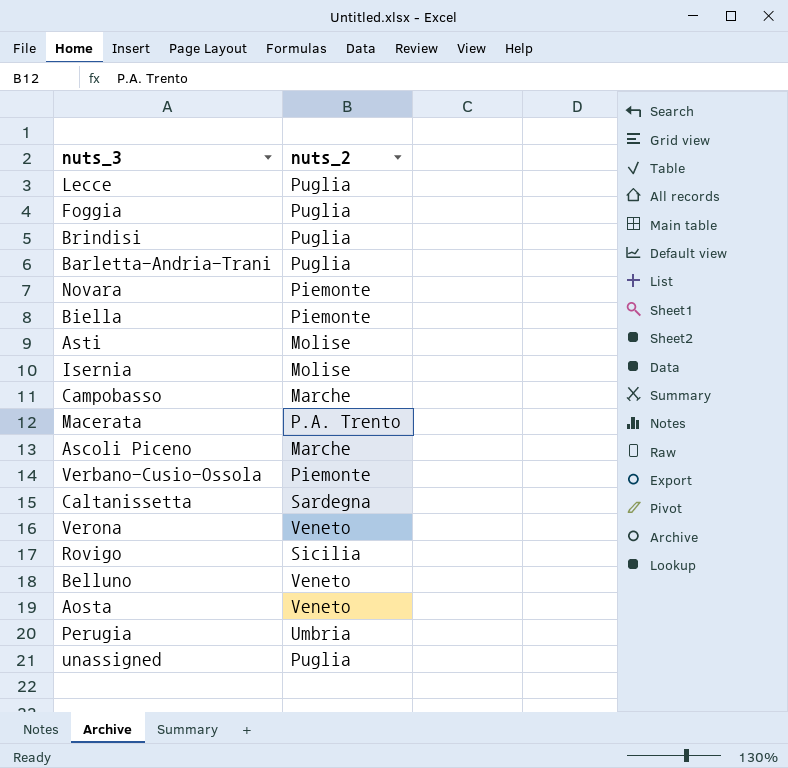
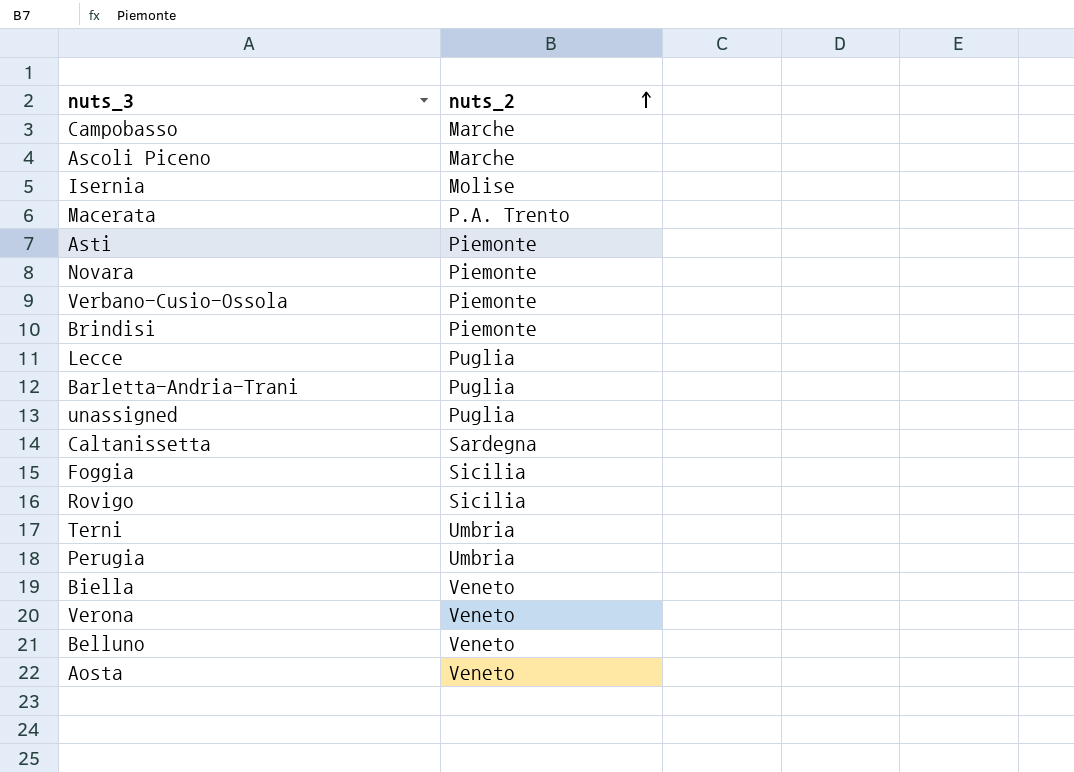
row order: none -> nuts_2 ascending
Asti | nuts_2: Molise -> Piemonte
Brindisi | nuts_2: Puglia -> Piemonte
Foggia | nuts_2: Puglia -> Sicilia
row Terni: none -> Umbria
Biella | nuts_2: Piemonte -> Veneto

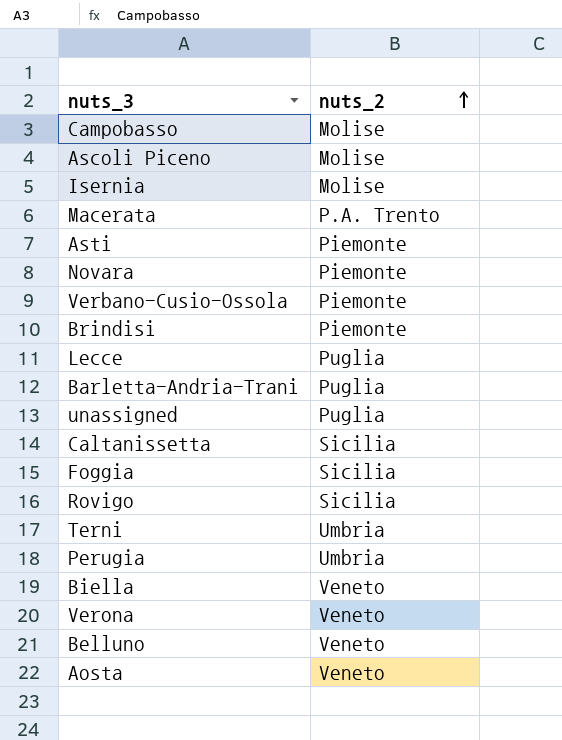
Campobasso | nuts_2: Marche -> Molise
Ascoli Piceno | nuts_2: Marche -> Molise
Caltanissetta | nuts_2: Sardegna -> Sicilia

